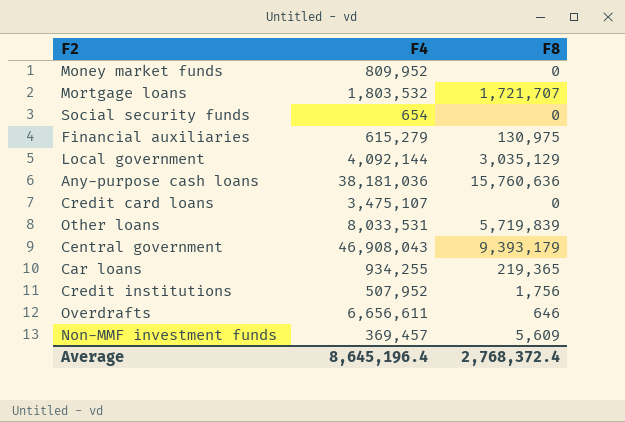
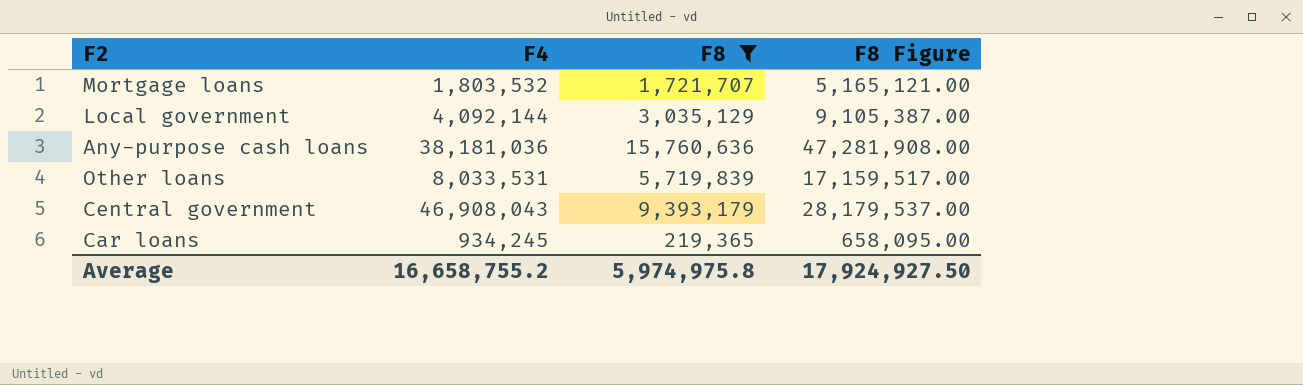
filter: none -> F8 >= 219,365
column F8 Figure | formula: none -> [F8] * 3
Car loans | F4: 934,255 -> 934,245
Average | F4: 8,645,196.4 -> 16,658,755.2
Average | F8: 2,768,372.4 -> 5,974,975.8

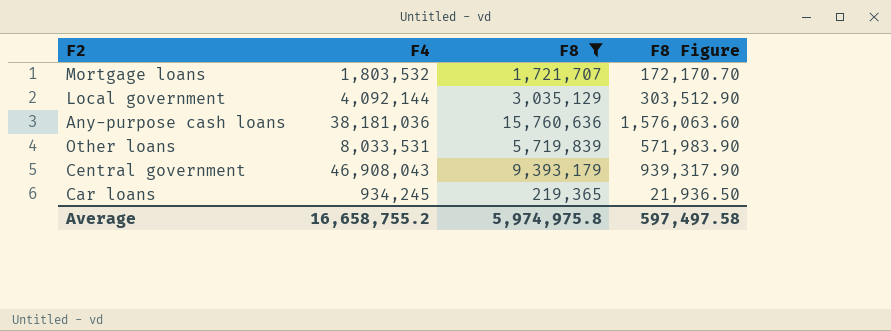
column F8 Figure | formula: [F8] * 3 -> [F8] * 0.1
Average | F8 Figure: 17,924,927.50 -> 597,497.58

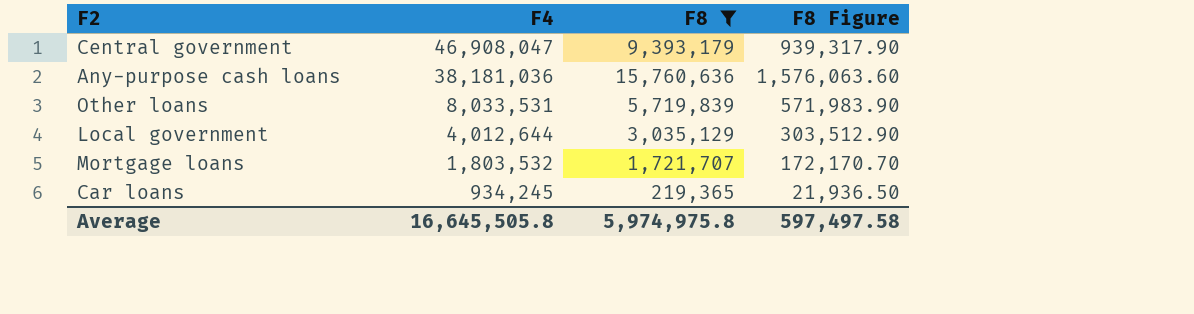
row order: none -> F4 descending
Central government | F4: 46,908,043 -> 46,908,047
Local government | F4: 4,092,144 -> 4,012,644
Average | F4: 16,658,755.2 -> 16,645,505.8

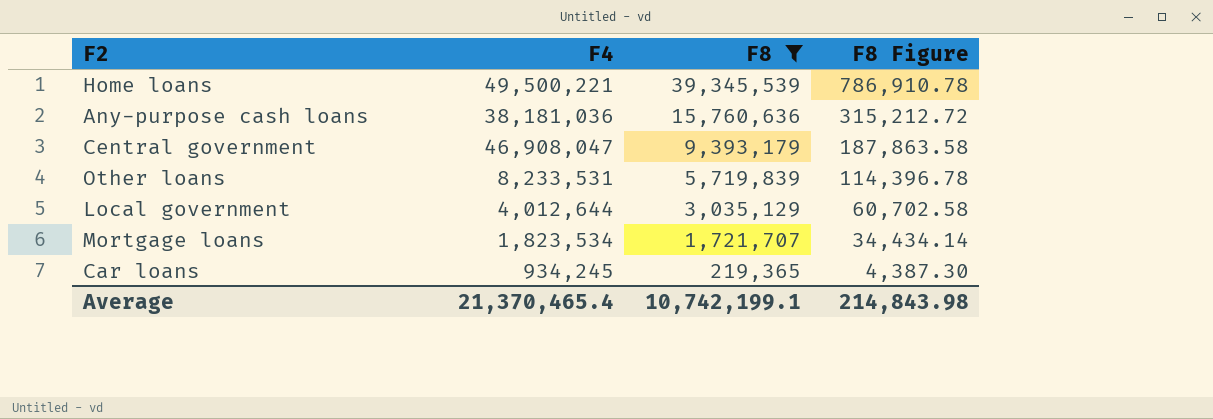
row order: F4 descending -> F8 descending
column F8 Figure | formula: [F8] * 0.1 -> [F8] * 0.02
row Home loans: none -> 49,500,221 | 39,345,539 | 786,910.78
Other loans | F4: 8,033,531 -> 8,233,531
Mortgage loans | F4: 1,803,532 -> 1,823,534
Average | F4: 16,645,505.8 -> 21,370,465.4
Average | F8: 5,974,975.8 -> 10,742,199.1
Average | F8 Figure: 597,497.58 -> 214,843.98

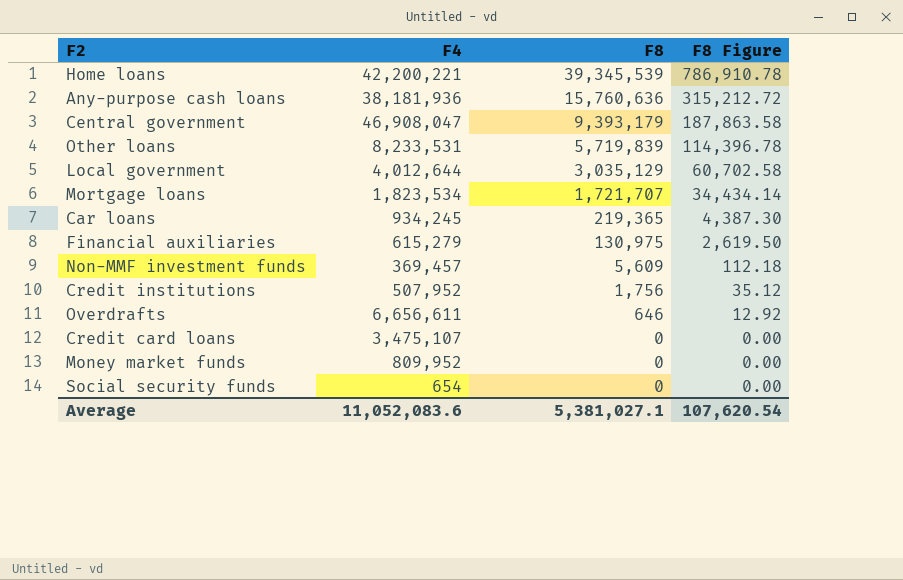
filter: F8 >= 219,365 -> none
Home loans | F4: 49,500,221 -> 42,200,221
Any-purpose cash loans | F4: 38,181,036 -> 38,181,936
Average | F4: 21,370,465.4 -> 11,052,083.6
Average | F8: 10,742,199.1 -> 5,381,027.1
Average | F8 Figure: 214,843.98 -> 107,620.54

